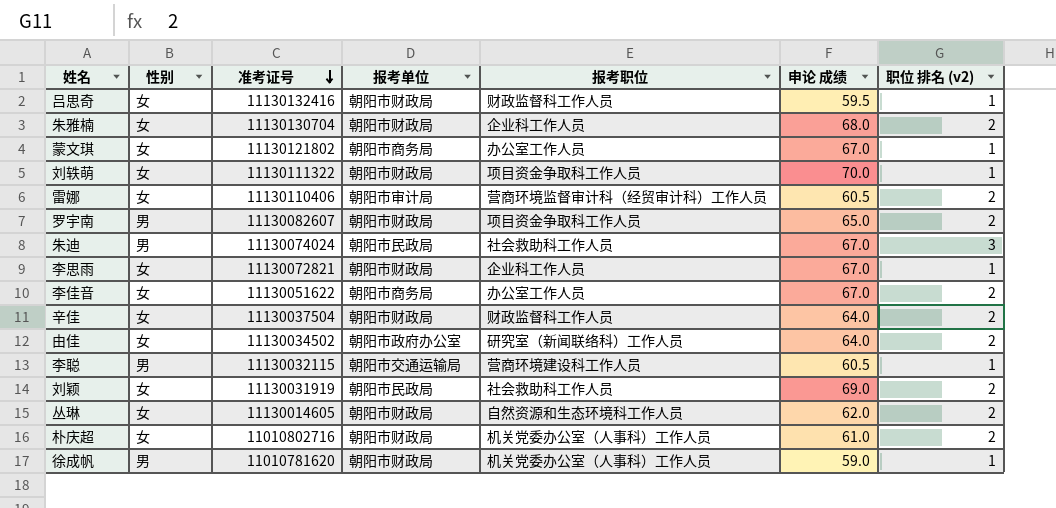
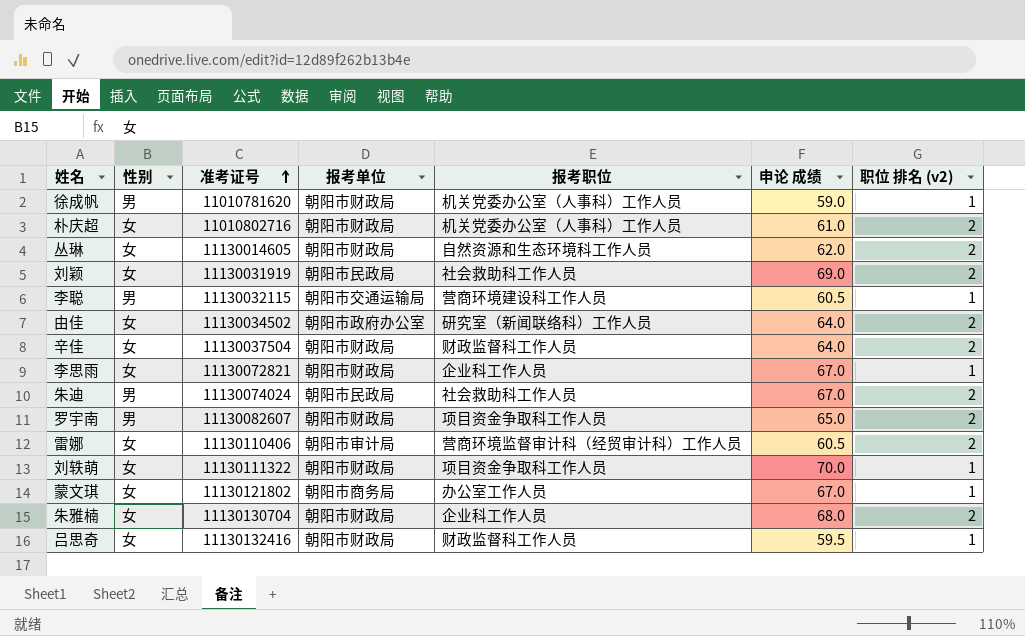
row order: 准考证号 descending -> 准考证号 ascending
row 李佳音: 女 | 11130051622 | 朝阳市商务局 | 办公室工作人员 | 67.0 | 2 -> none
朱迪 | 职位 排名 (v2): 3 -> 2

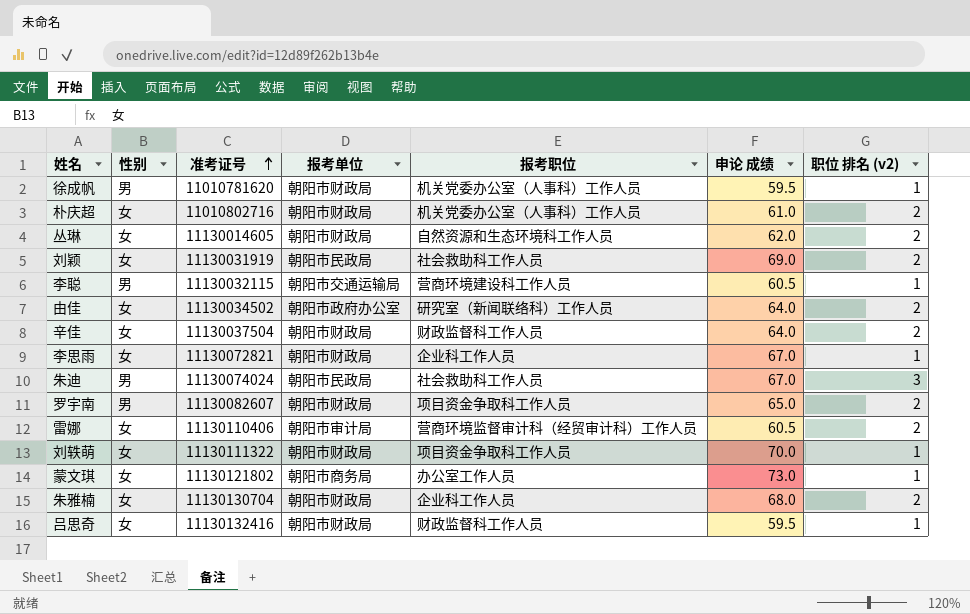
徐成帆 | 申论 成绩: 59.0 -> 59.5
朱迪 | 职位 排名 (v2): 2 -> 3
蒙文琪 | 申论 成绩: 67.0 -> 73.0

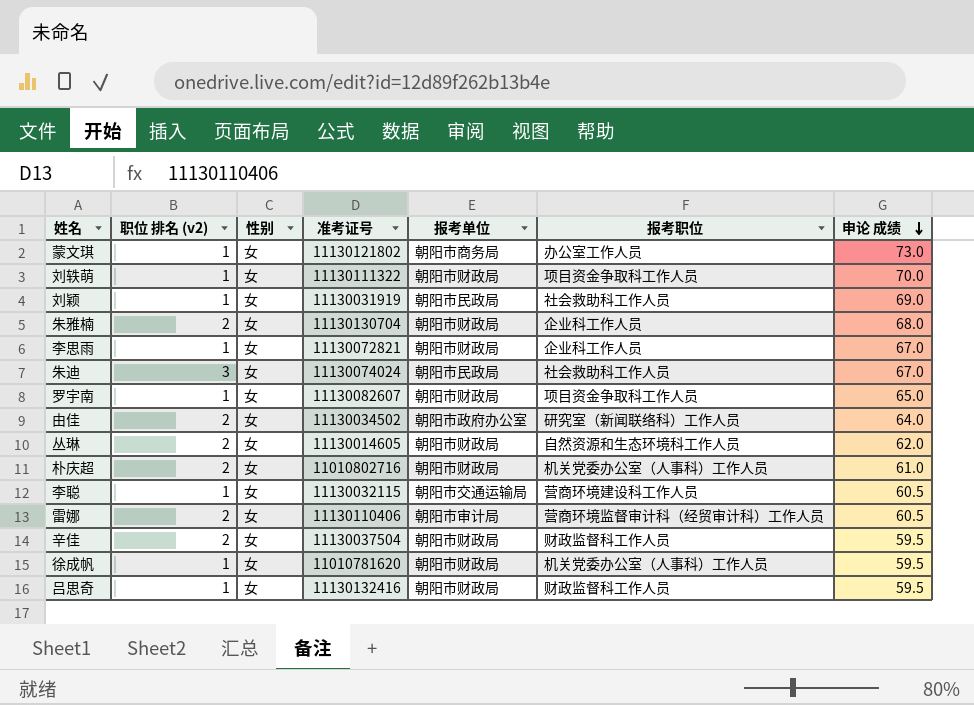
row order: 准考证号 ascending -> 申论 成绩 descending
column 职位 排名 (v2) | position: 7 -> 2
刘颖 | 职位 排名 (v2): 2 -> 1
朱迪 | 性别: 男 -> 女
罗宇南 | 职位 排名 (v2): 2 -> 1
罗宇南 | 性别: 男 -> 女
李聪 | 性别: 男 -> 女
辛佳 | 申论 成绩: 64.0 -> 59.5
徐成帆 | 性别: 男 -> 女

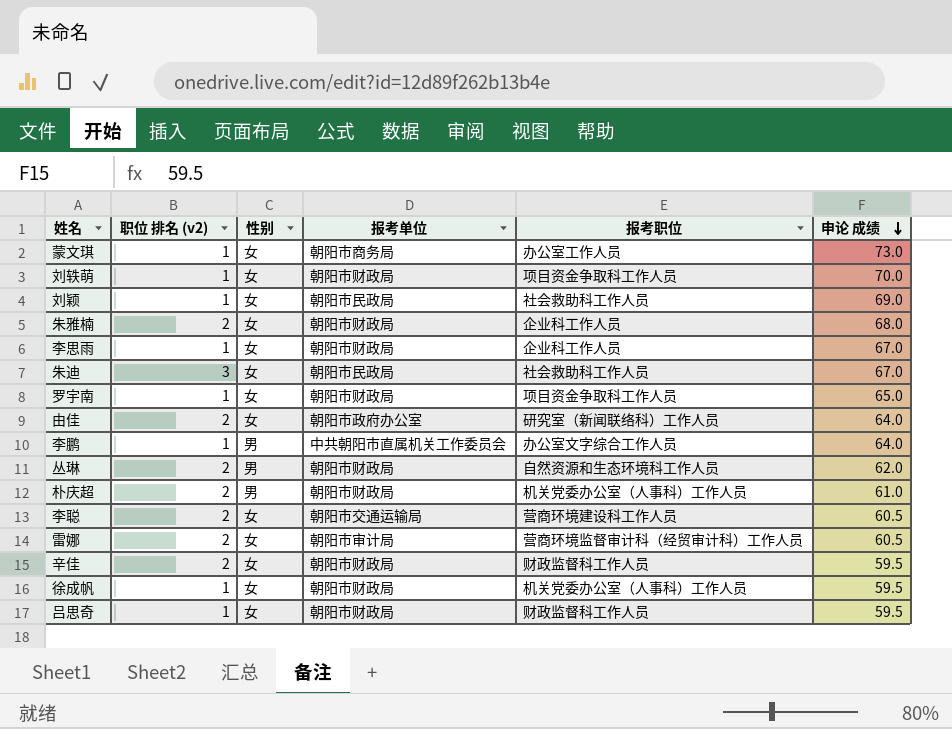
column 准考证号 | position: 4 -> none
row 李鹏: none -> 1 | 男 | 中共朝阳市直属机关工作委员会 | 办公室文字综合工作人员 | 64.0
丛琳 | 性别: 女 -> 男
朴庆超 | 性别: 女 -> 男
李聪 | 职位 排名 (v2): 1 -> 2

